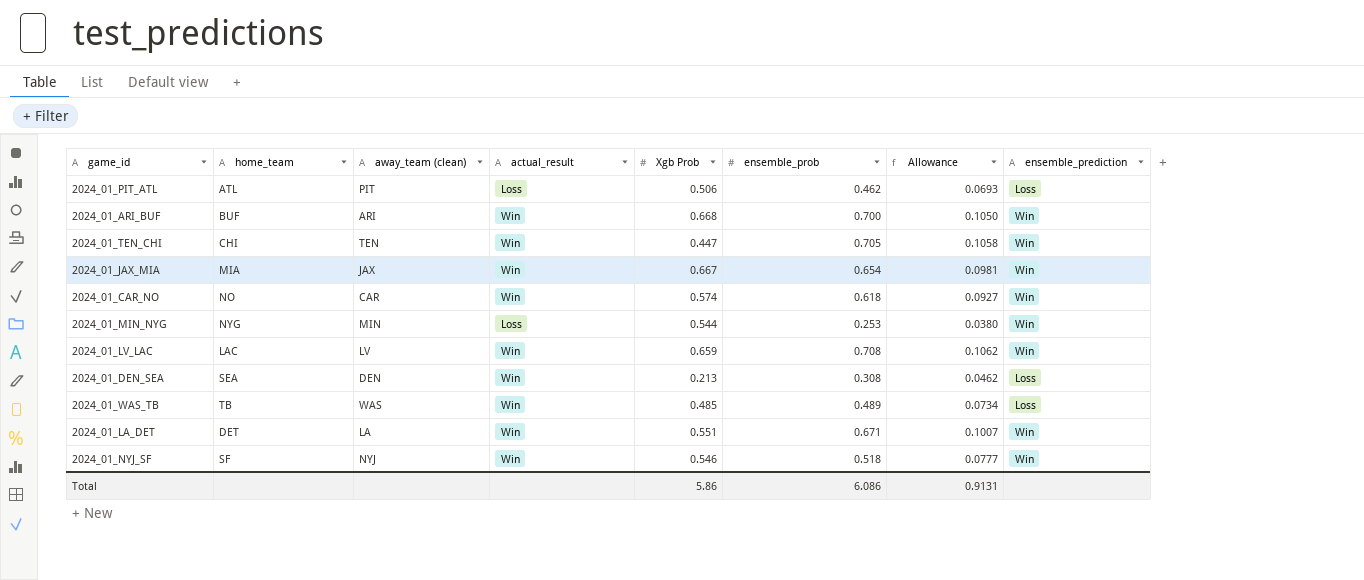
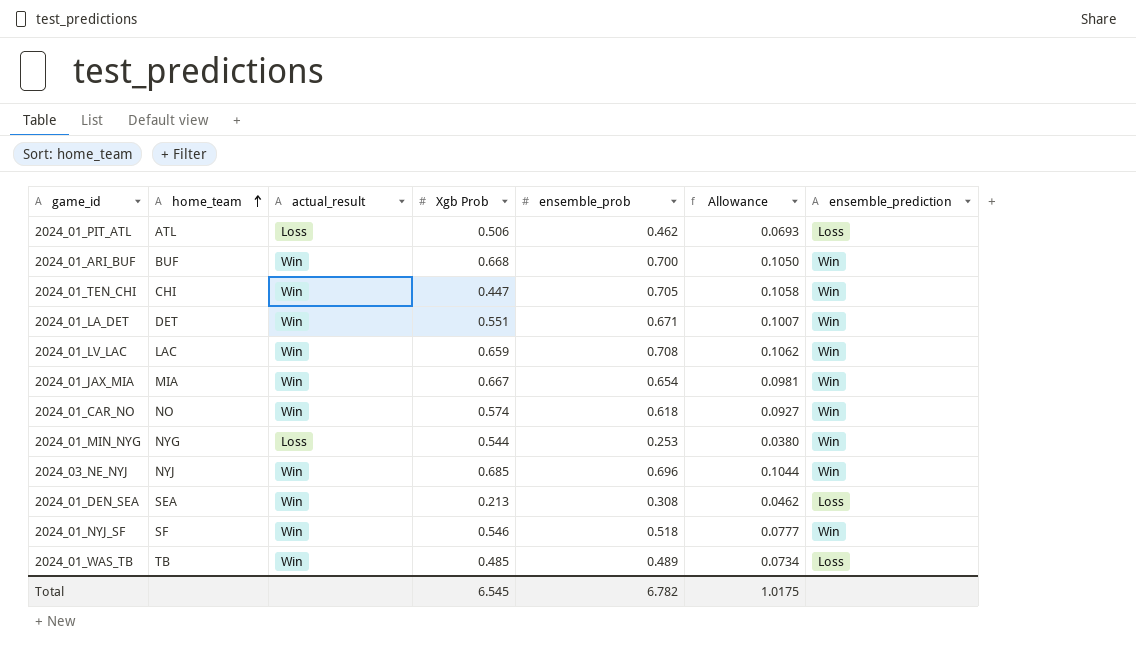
row order: none -> home_team ascending
column away_team (clean) | position: 3 -> none
row 2024_03_NE_NYJ: none -> NYJ | Win | 0.685 | 0.696 | 0.1044 | Win
Total | Xgb Prob: 5.86 -> 6.545
Total | ensemble_prob: 6.086 -> 6.782
Total | Allowance: 0.9131 -> 1.0175

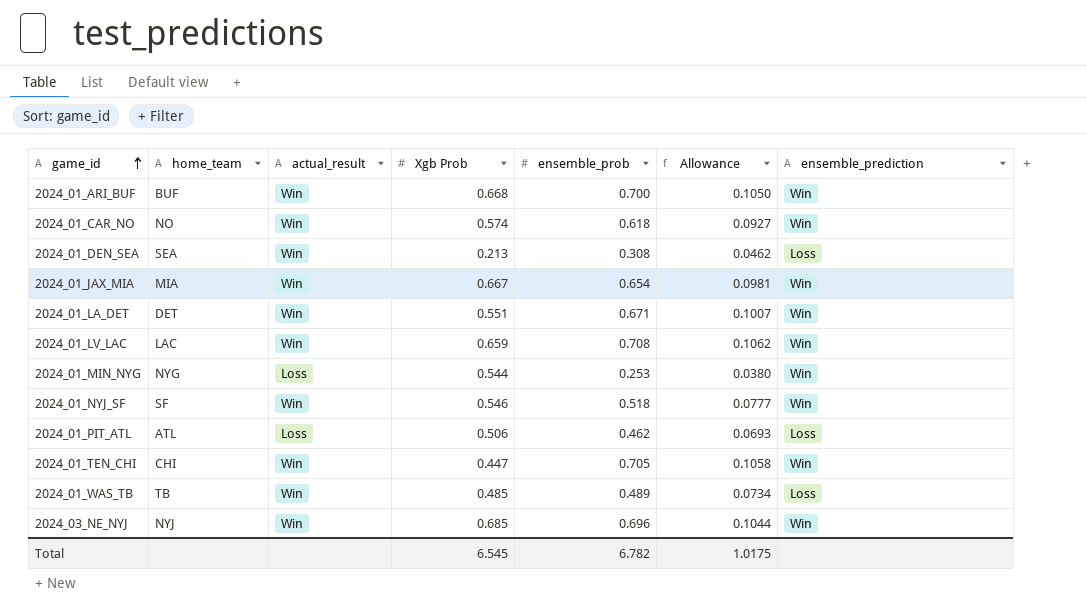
row order: home_team ascending -> game_id ascending

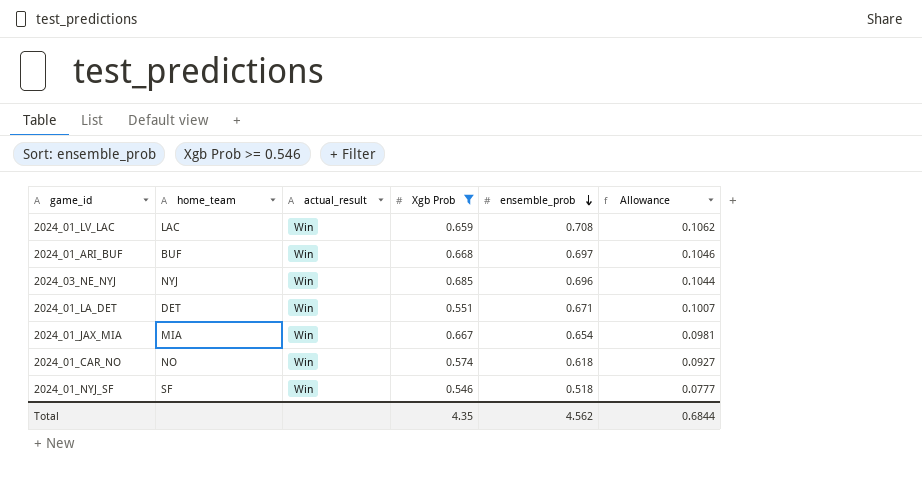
filter: none -> Xgb Prob >= 0.546
row order: game_id ascending -> ensemble_prob descending
column ensemble_prediction | position: 7 -> none
2024_01_ARI_BUF | ensemble_prob: 0.700 -> 0.697
2024_01_ARI_BUF | Allowance: 0.1050 -> 0.1046
Total | Xgb Prob: 6.545 -> 4.35
Total | ensemble_prob: 6.782 -> 4.562
Total | Allowance: 1.0175 -> 0.6844

